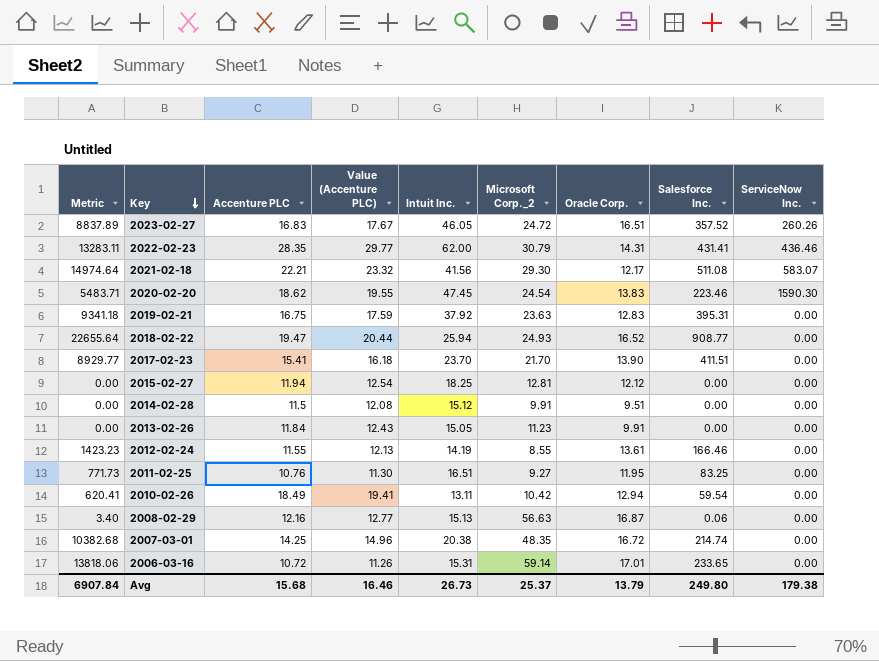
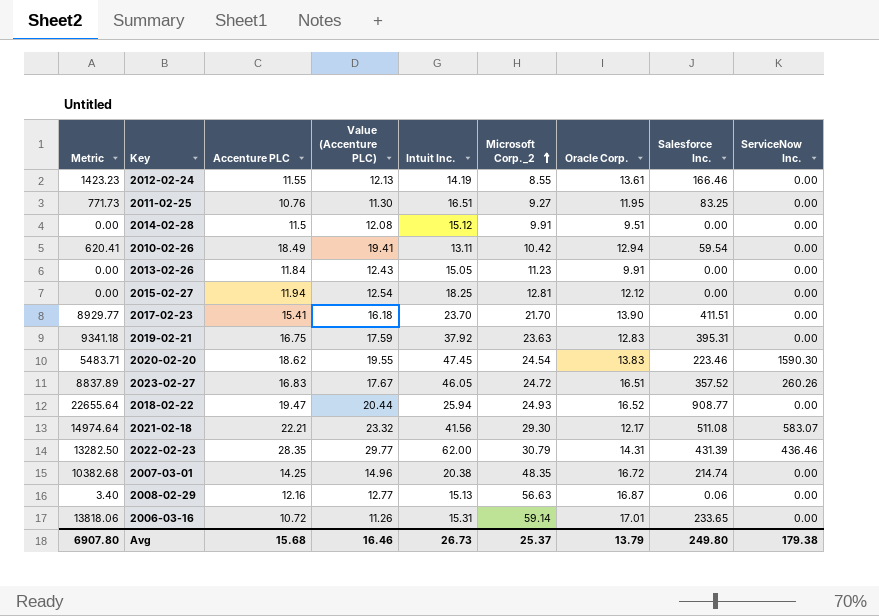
row order: Key descending -> Microsoft Corp._2 ascending
2022-02-23 | Metric: 13283.11 -> 13282.50
2022-02-23 | Salesforce Inc.: 431.41 -> 431.39
Avg | Metric: 6907.84 -> 6907.80

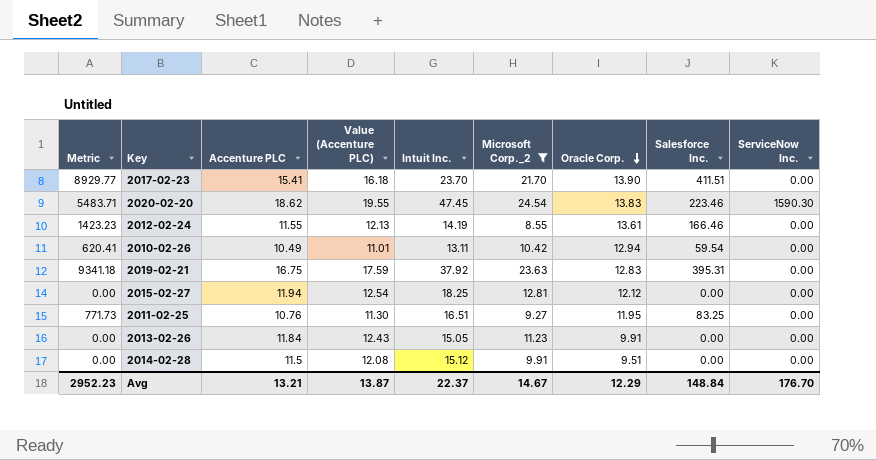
filter: none -> Microsoft Corp._2 <= 24.54
row order: Microsoft Corp._2 ascending -> Oracle Corp. descending
2010-02-26 | Accenture PLC: 18.49 -> 10.49
2010-02-26 | Value (Accenture PLC): 19.41 -> 11.01
Avg | Metric: 6907.80 -> 2952.23
Avg | Accenture PLC: 15.68 -> 13.21
Avg | Value (Accenture PLC): 16.46 -> 13.87
Avg | Intuit Inc.: 26.73 -> 22.37
Avg | Microsoft Corp._2: 25.37 -> 14.67
Avg | Oracle Corp.: 13.79 -> 12.29
Avg | Salesforce Inc.: 249.80 -> 148.84
Avg | ServiceNow Inc.: 179.38 -> 176.70

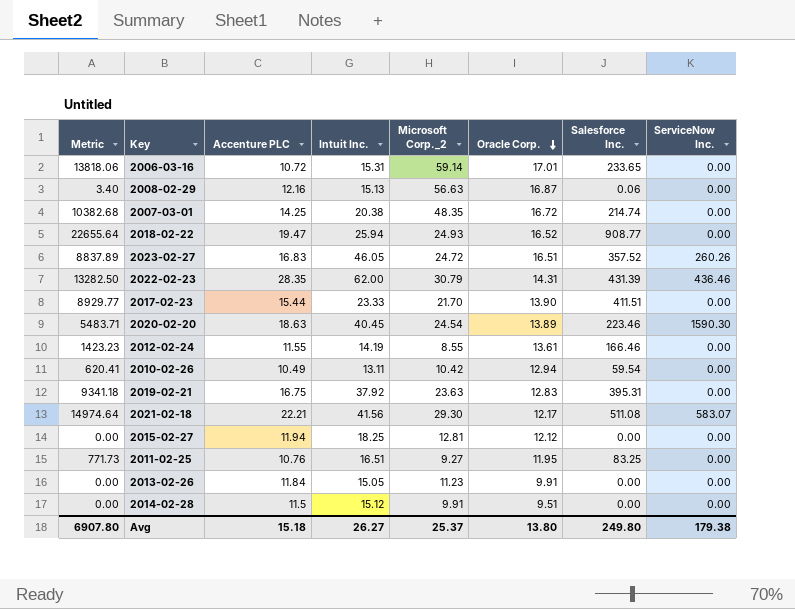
filter: Microsoft Corp._2 <= 24.54 -> none
column Value (Accenture PLC) | formula: [Accenture PLC] * 1.05 -> none
2017-02-23 | Accenture PLC: 15.41 -> 15.44
2017-02-23 | Intuit Inc.: 23.70 -> 23.33
2020-02-20 | Accenture PLC: 18.62 -> 18.63
2020-02-20 | Intuit Inc.: 47.45 -> 40.45
2020-02-20 | Oracle Corp.: 13.83 -> 13.89
Avg | Metric: 2952.23 -> 6907.80
Avg | Accenture PLC: 13.21 -> 15.18
Avg | Intuit Inc.: 22.37 -> 26.27
Avg | Microsoft Corp._2: 14.67 -> 25.37
Avg | Oracle Corp.: 12.29 -> 13.80
Avg | Salesforce Inc.: 148.84 -> 249.80
Avg | ServiceNow Inc.: 176.70 -> 179.38

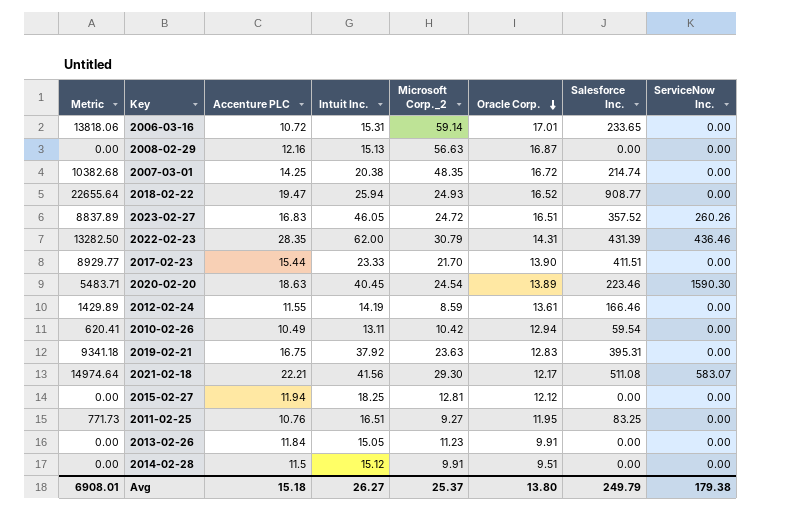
2008-02-29 | Metric: 3.40 -> 0.00
2008-02-29 | Salesforce Inc.: 0.06 -> 0.00
2012-02-24 | Metric: 1423.23 -> 1429.89
2012-02-24 | Microsoft Corp._2: 8.55 -> 8.59
Avg | Metric: 6907.80 -> 6908.01
Avg | Salesforce Inc.: 249.80 -> 249.79

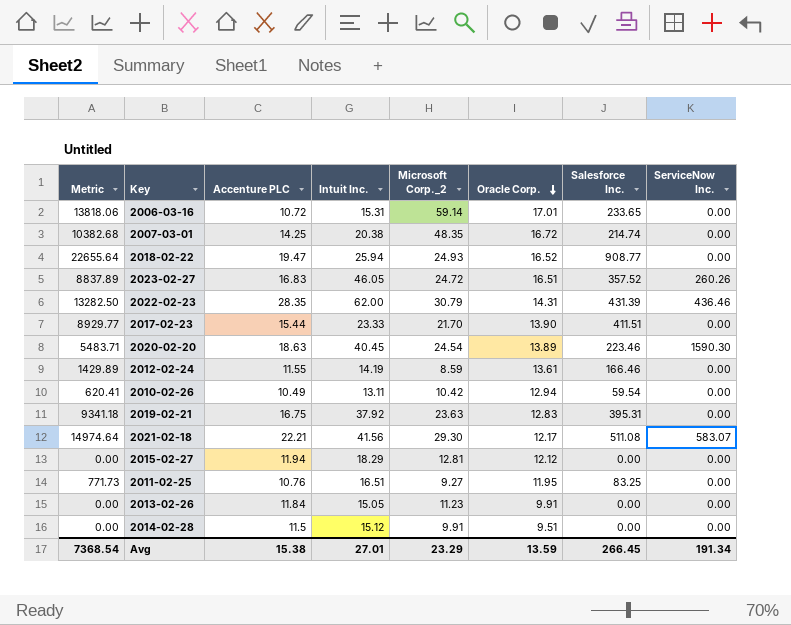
row 2008-02-29: 0.00 | 12.16 | 15.13 | 56.63 | 16.87 | 0.00 | 0.00 -> none
2015-02-27 | Intuit Inc.: 18.25 -> 18.29
Avg | Metric: 6908.01 -> 7368.54
Avg | Accenture PLC: 15.18 -> 15.38
Avg | Intuit Inc.: 26.27 -> 27.01
Avg | Microsoft Corp._2: 25.37 -> 23.29
Avg | Oracle Corp.: 13.80 -> 13.59
Avg | Salesforce Inc.: 249.79 -> 266.45
Avg | ServiceNow Inc.: 179.38 -> 191.34

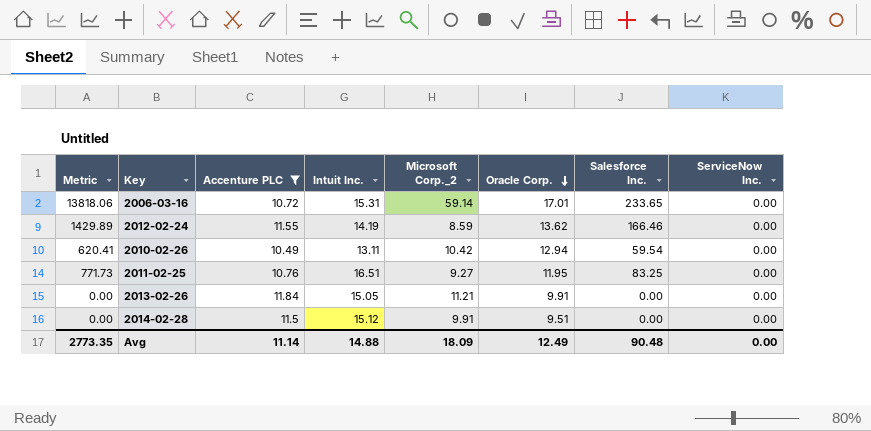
filter: none -> Accenture PLC <= 11.84
2012-02-24 | Oracle Corp.: 13.61 -> 13.62
2013-02-26 | Microsoft Corp._2: 11.23 -> 11.21
Avg | Metric: 7368.54 -> 2773.35
Avg | Accenture PLC: 15.38 -> 11.14
Avg | Intuit Inc.: 27.01 -> 14.88
Avg | Microsoft Corp._2: 23.29 -> 18.09
Avg | Oracle Corp.: 13.59 -> 12.49
Avg | Salesforce Inc.: 266.45 -> 90.48
Avg | ServiceNow Inc.: 191.34 -> 0.00

